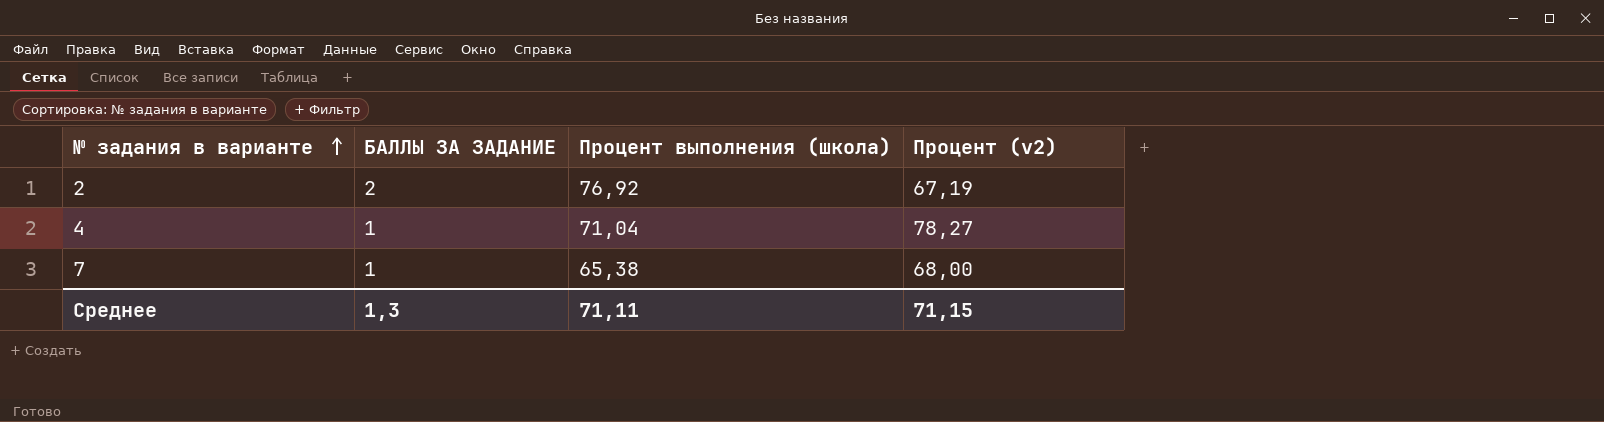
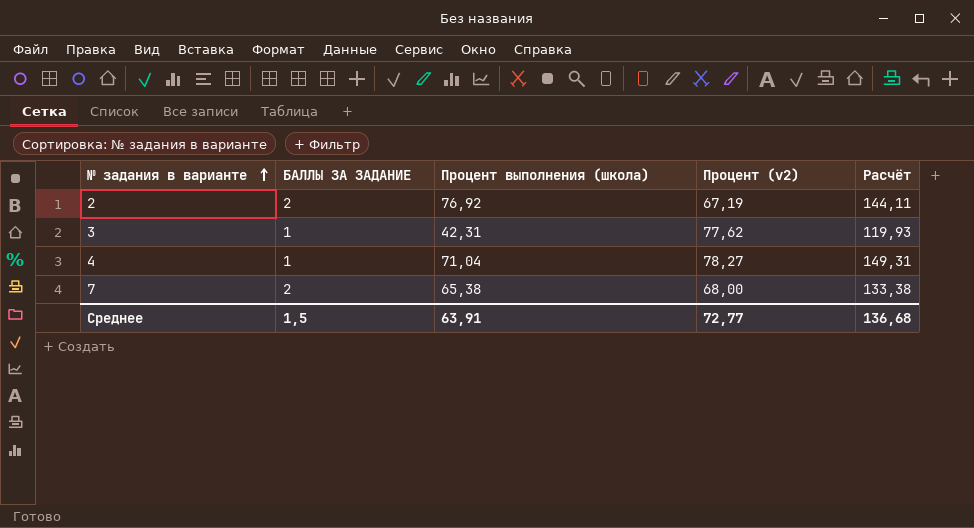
column Расчёт | formula: none -> [Процент выполнения (школа)] + [Процент (v2)]
row 3: none -> 1 | 42,31 | 77,62 | 119,93
7 | БАЛЛЫ ЗА ЗАДАНИЕ: 1 -> 2
Среднее | БАЛЛЫ ЗА ЗАДАНИЕ: 1,3 -> 1,5
Среднее | Процент выполнения (школа): 71,11 -> 63,91
Среднее | Процент (v2): 71,15 -> 72,77

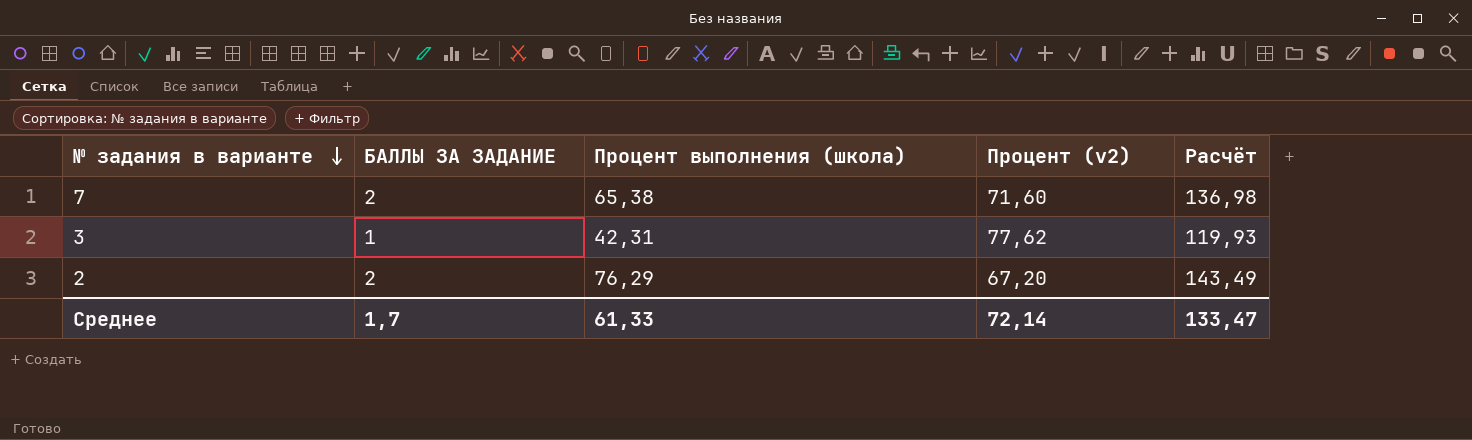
row order: № задания в варианте ascending -> № задания в варианте descending
row 4: 1 | 71,04 | 78,27 | 149,31 -> none
7 | Процент (v2): 68,00 -> 71,60
7 | Расчёт: 133,38 -> 136,98
2 | Процент выполнения (школа): 76,92 -> 76,29
2 | Процент (v2): 67,19 -> 67,20
2 | Расчёт: 144,11 -> 143,49
Среднее | БАЛЛЫ ЗА ЗАДАНИЕ: 1,5 -> 1,7
Среднее | Процент выполнения (школа): 63,91 -> 61,33
Среднее | Процент (v2): 72,77 -> 72,14
Среднее | Расчёт: 136,68 -> 133,47

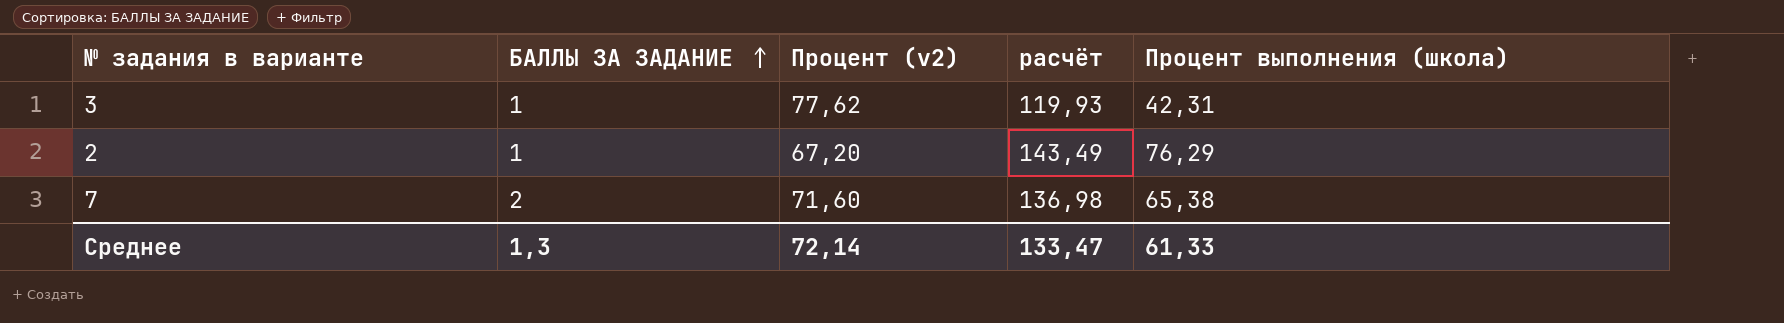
row order: № задания в варианте descending -> БАЛЛЫ ЗА ЗАДАНИЕ ascending
column name: Расчёт -> расчёт
column Процент выполнения (школа) | position: 3 -> 5
2 | БАЛЛЫ ЗА ЗАДАНИЕ: 2 -> 1
Среднее | БАЛЛЫ ЗА ЗАДАНИЕ: 1,7 -> 1,3

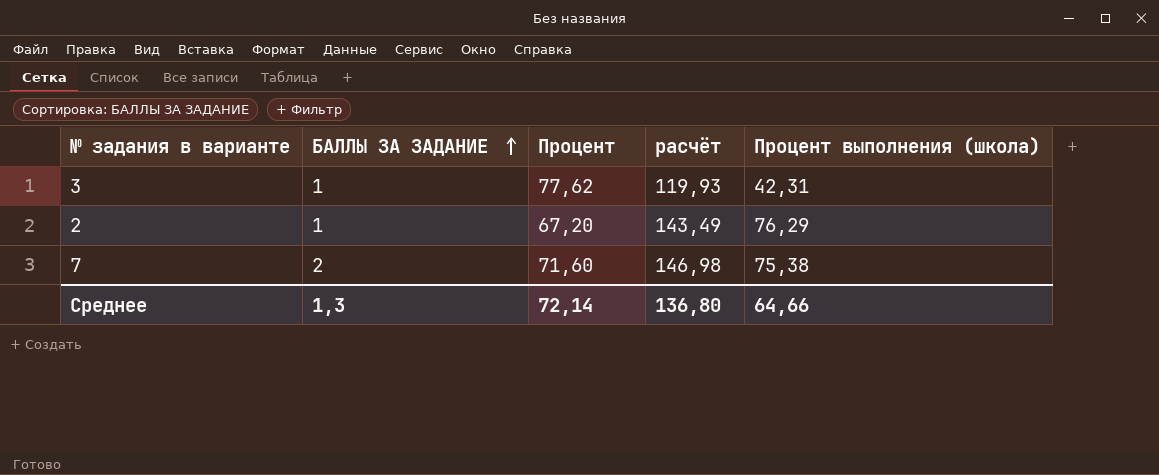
column name: Процент (v2) -> Процент
7 | расчёт: 136,98 -> 146,98
7 | Процент выполнения (школа): 65,38 -> 75,38
Среднее | расчёт: 133,47 -> 136,80
Среднее | Процент выполнения (школа): 61,33 -> 64,66

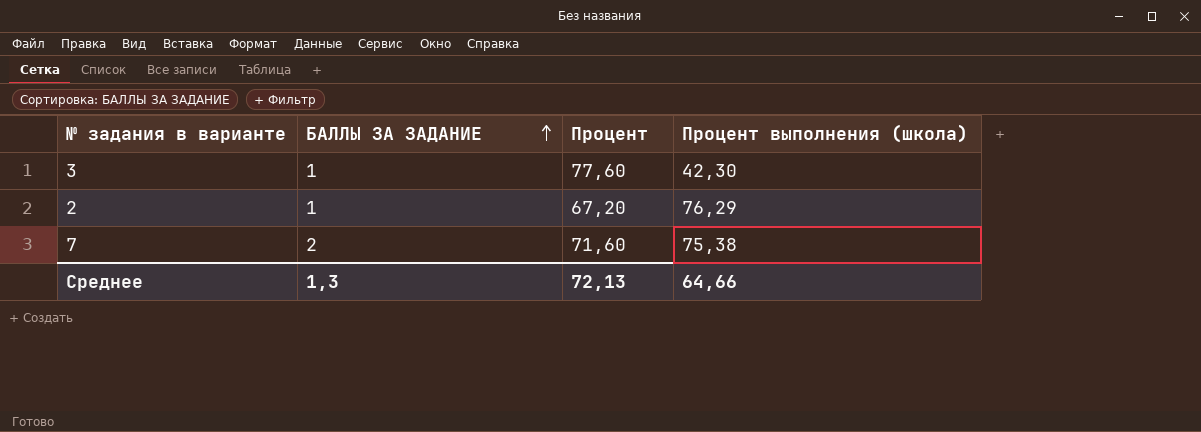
column расчёт | formula: [Процент] + [Процент выполнения (школа)] -> none
3 | Процент: 77,62 -> 77,60
3 | Процент выполнения (школа): 42,31 -> 42,30
Среднее | Процент: 72,14 -> 72,13

